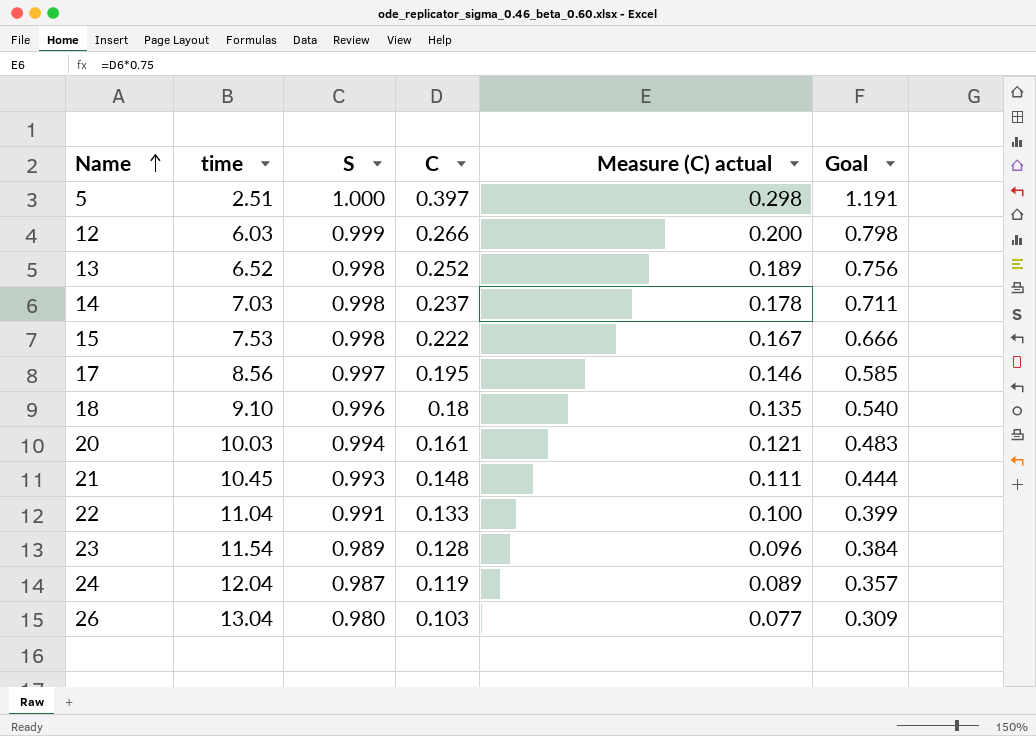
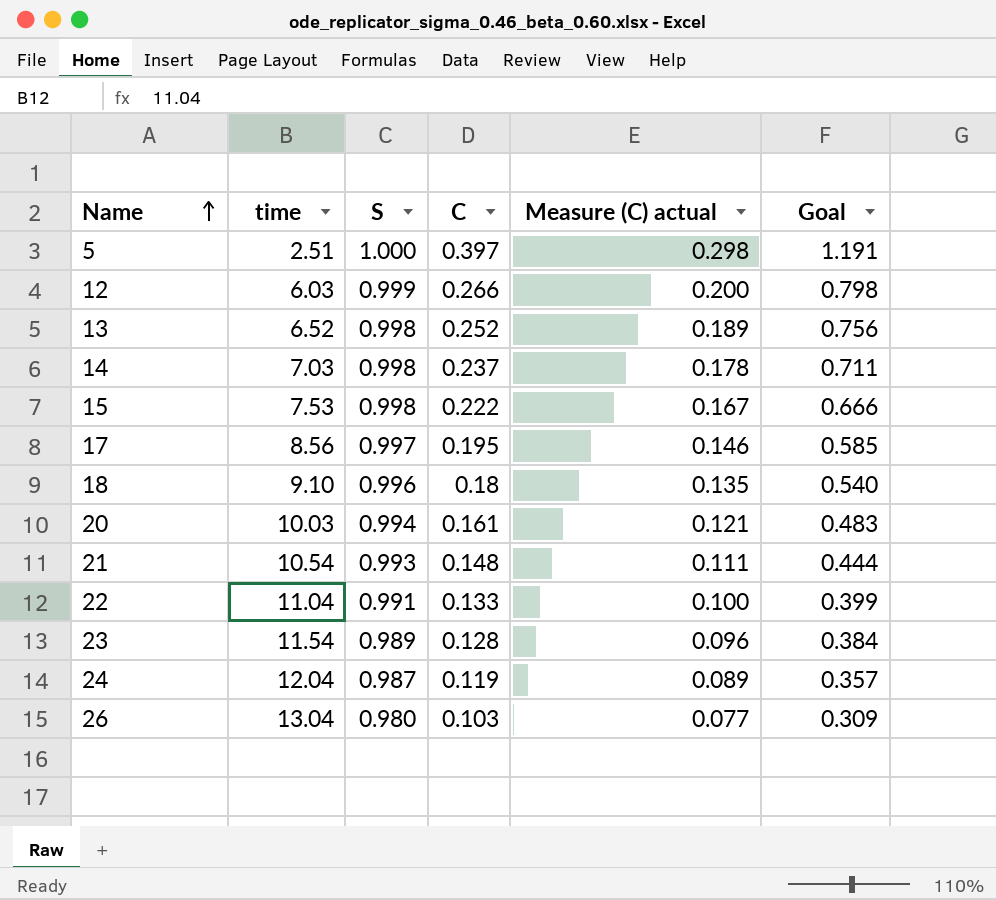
21 | time: 10.45 -> 10.54

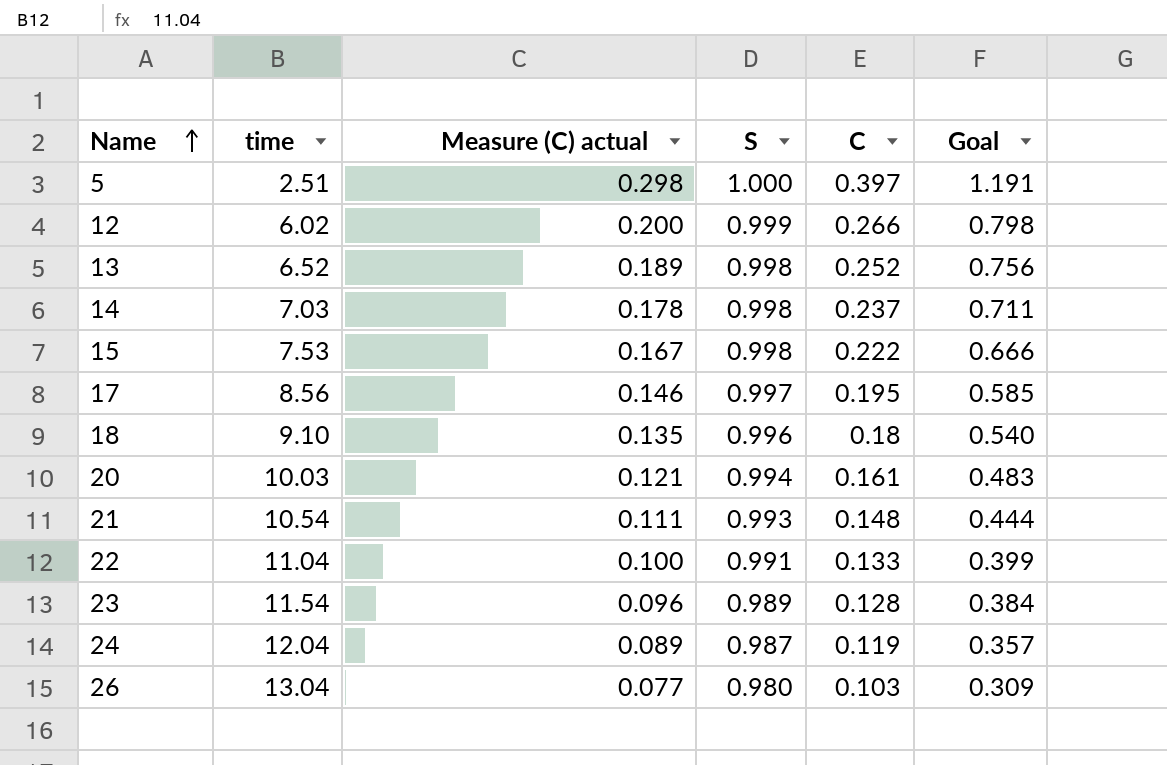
column Measure (C) actual | position: 5 -> 3
12 | time: 6.03 -> 6.02

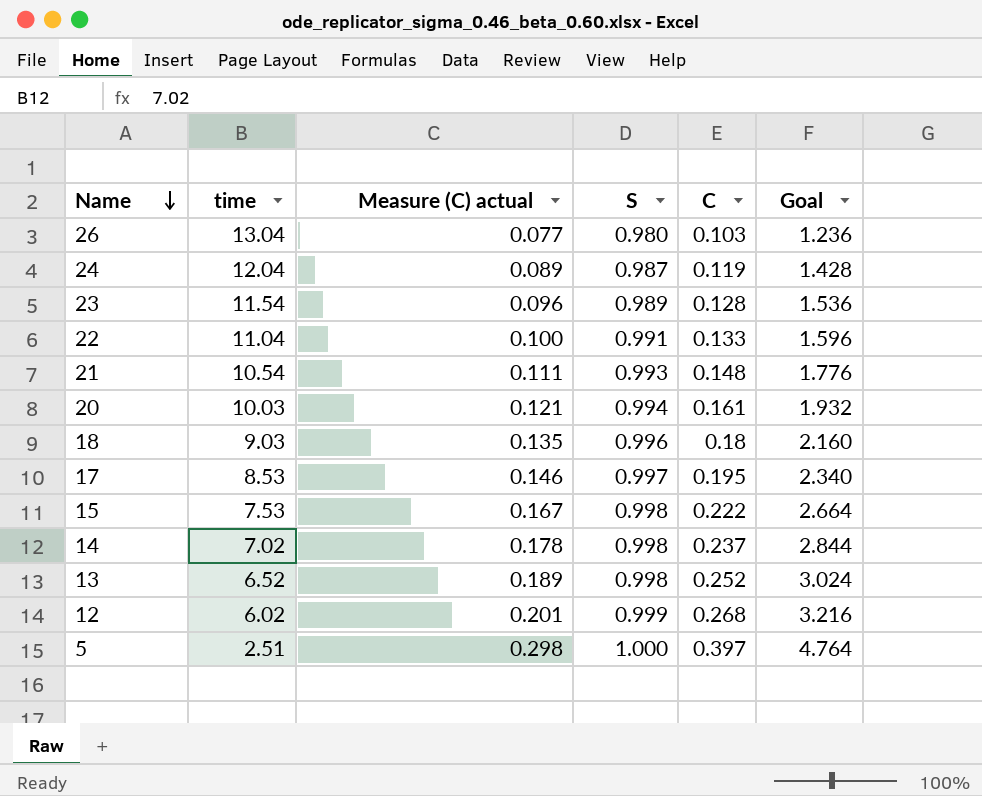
row order: Name ascending -> Name descending
column Goal | formula: [C] * 3 -> [C] * 12
18 | time: 9.10 -> 9.03
17 | time: 8.56 -> 8.53
14 | time: 7.03 -> 7.02
12 | Measure (C) actual: 0.200 -> 0.201
12 | C: 0.266 -> 0.268

